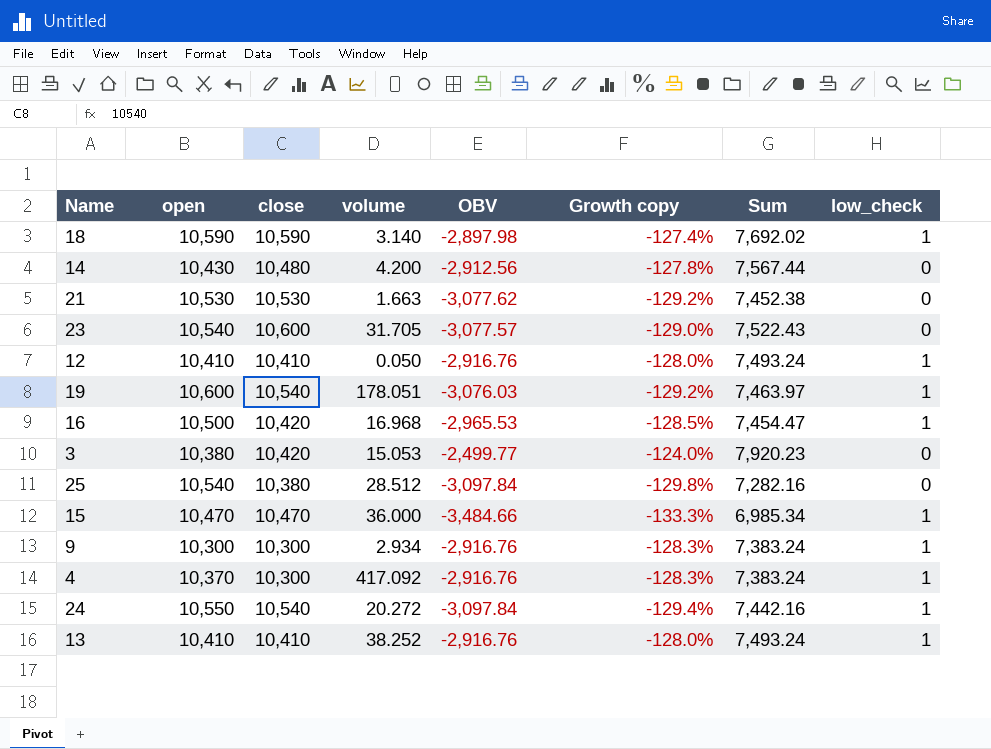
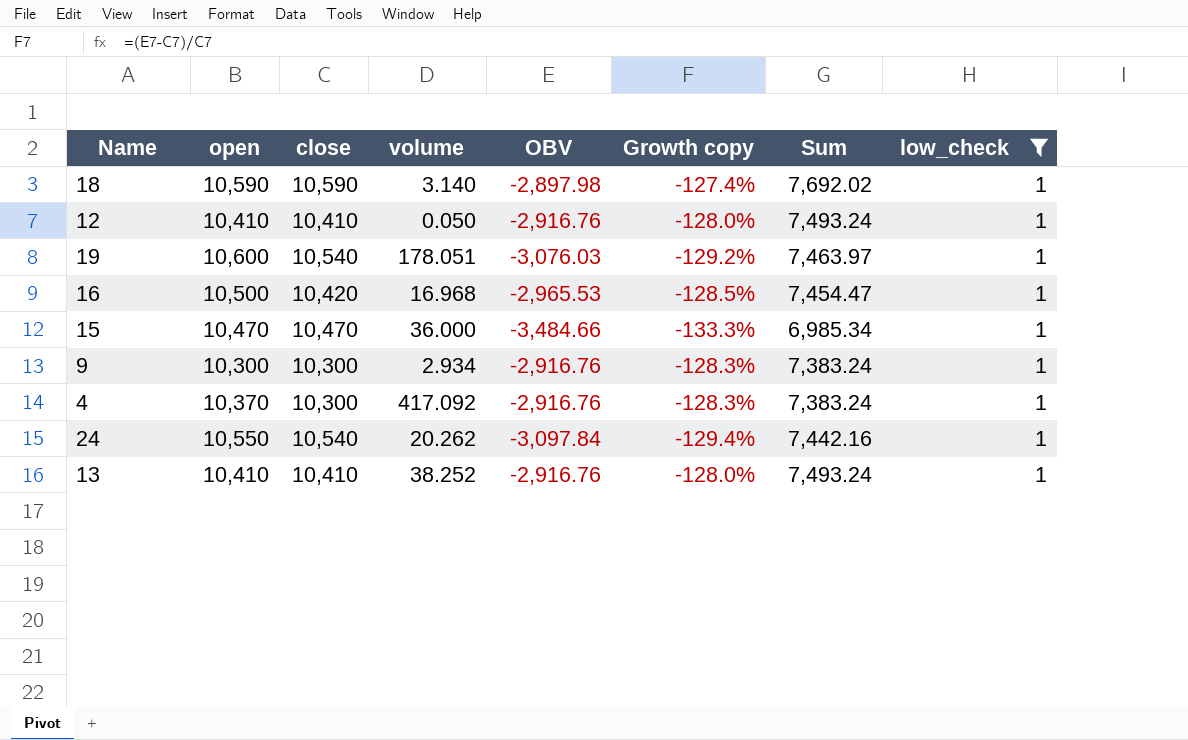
filter: none -> low_check = 1
24 | volume: 20.272 -> 20.262

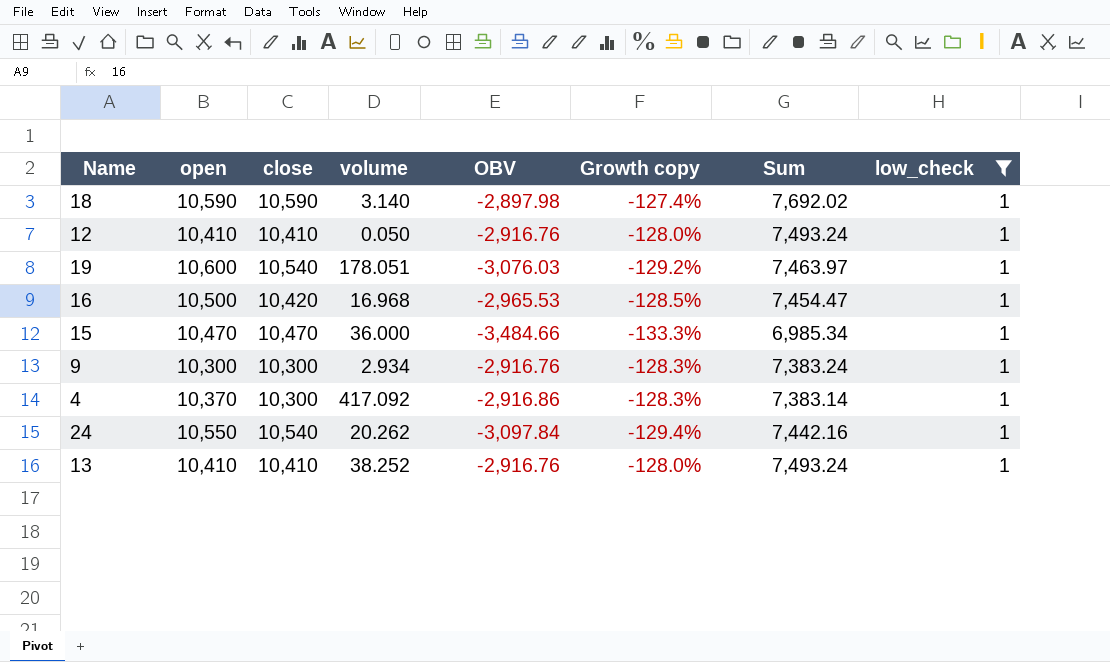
4 | OBV: -2,916.76 -> -2,916.86
4 | Sum: 7,383.24 -> 7,383.14

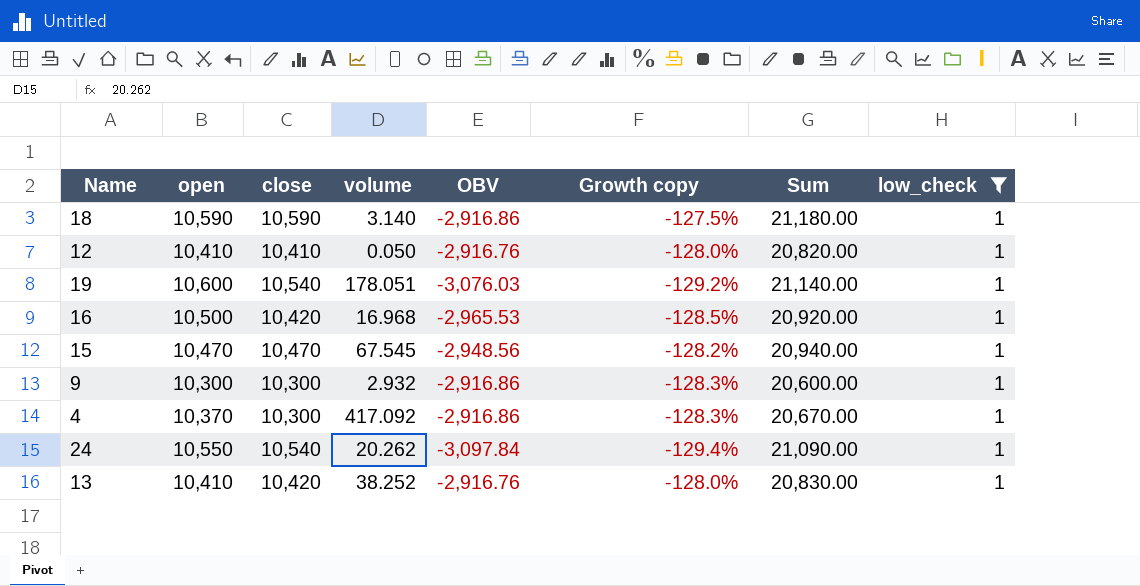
column Sum | formula: [close] + [OBV] -> [open] + [close]
18 | OBV: -2,897.98 -> -2,916.86
18 | Growth copy: -127.4% -> -127.5%
15 | volume: 36.000 -> 67.545
15 | OBV: -3,484.66 -> -2,948.56
15 | Growth copy: -133.3% -> -128.2%
9 | volume: 2.934 -> 2.932
9 | OBV: -2,916.76 -> -2,916.86
13 | close: 10,410 -> 10,420

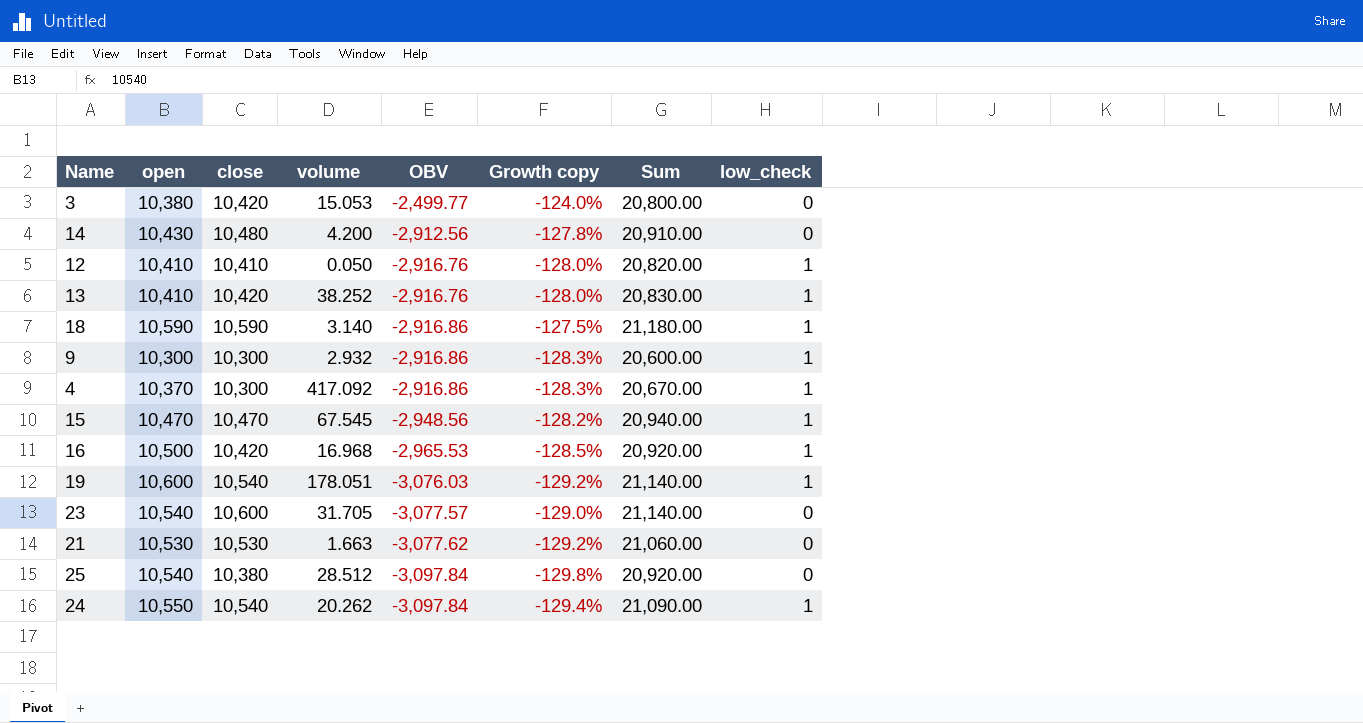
filter: low_check = 1 -> none
row order: none -> OBV descending

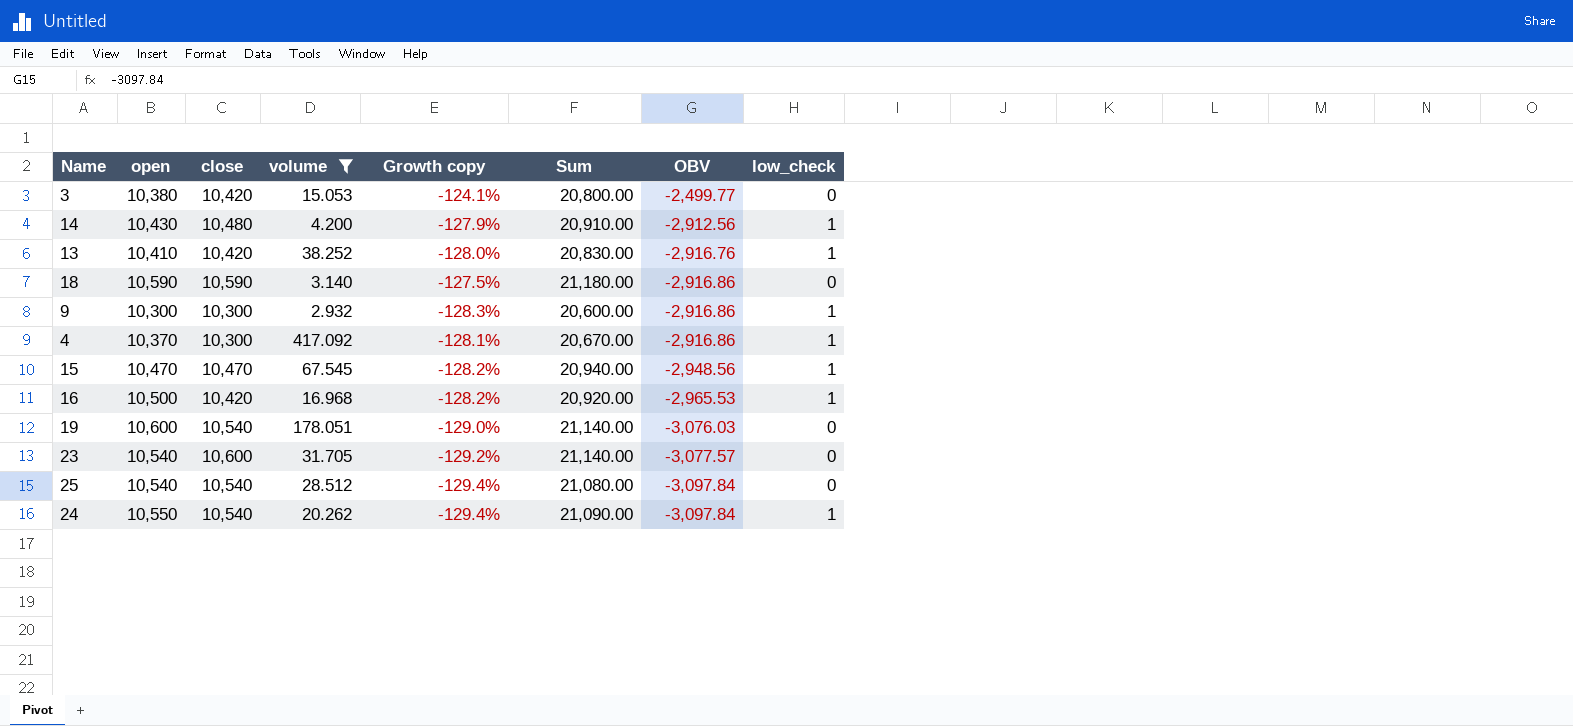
filter: none -> volume >= 2.932
column Growth copy | formula: ([OBV] - [close]) / [close] -> ([OBV] - [open]) / [open]
column OBV | position: 5 -> 7
14 | low_check: 0 -> 1
18 | low_check: 1 -> 0
19 | low_check: 1 -> 0
25 | close: 10,380 -> 10,540
25 | Sum: 20,920.00 -> 21,080.00

